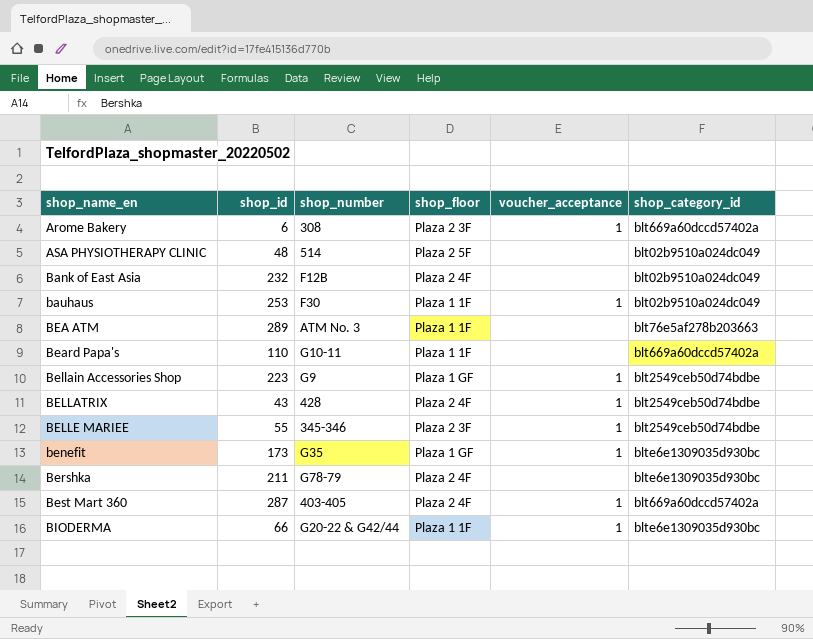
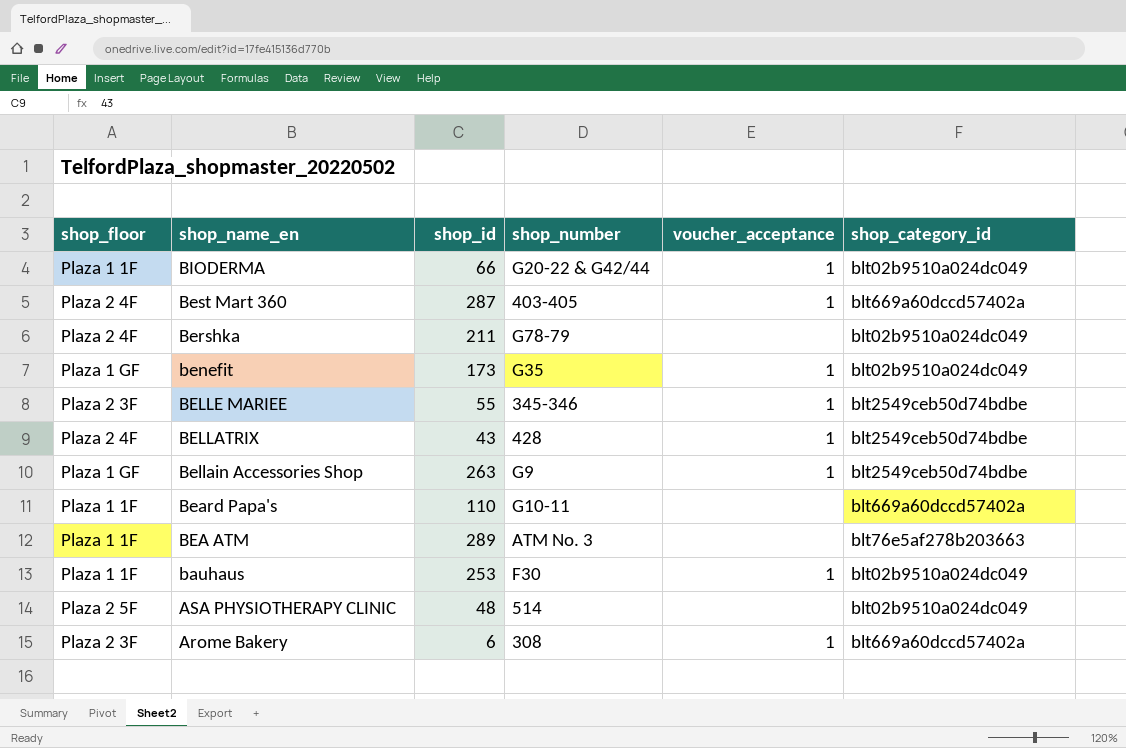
row order: shop_name_en ascending -> shop_name_en descending
column shop_floor | position: 4 -> 1
row Bank of East Asia: 232 | F12B | Plaza 2 4F | none | blt02b9510a024dc049 -> none
BIODERMA | shop_category_id: blte6e1309035d930bc -> blt02b9510a024dc049
Bershka | shop_category_id: blte6e1309035d930bc -> blt02b9510a024dc049
benefit | shop_category_id: blte6e1309035d930bc -> blt02b9510a024dc049
Bellain Accessories Shop | shop_id: 223 -> 263

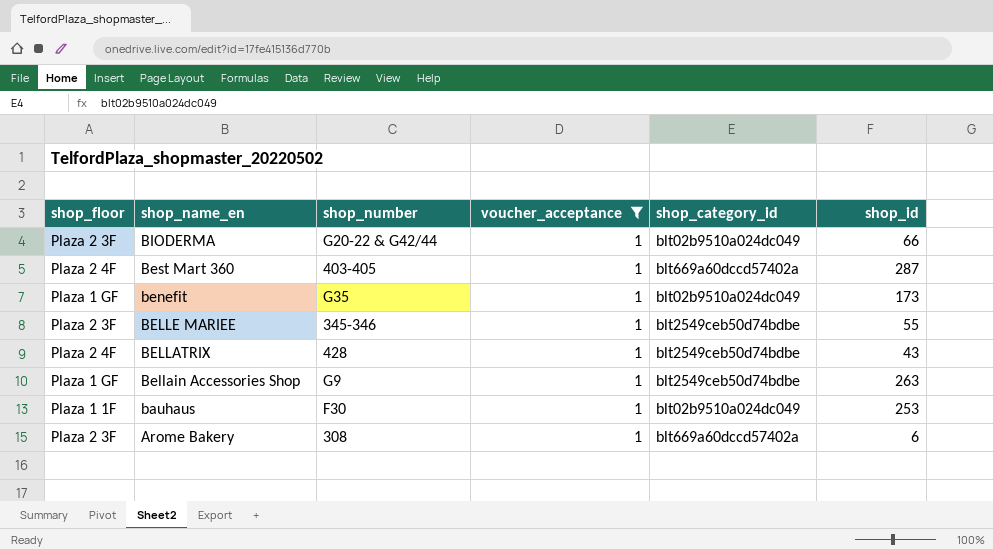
filter: none -> voucher_acceptance = 1
column shop_id | position: 3 -> 6
BIODERMA | shop_floor: Plaza 1 1F -> Plaza 2 3F

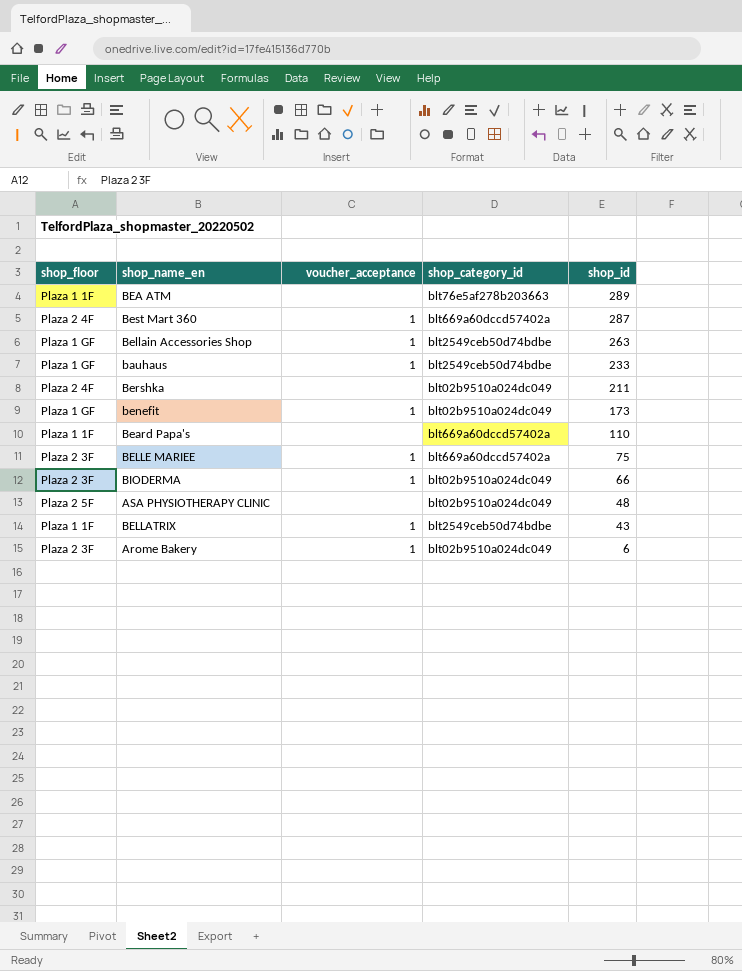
filter: voucher_acceptance = 1 -> none
row order: shop_name_en descending -> shop_id descending
column shop_number | position: 3 -> none
bauhaus | shop_floor: Plaza 1 1F -> Plaza 1 GF
bauhaus | shop_category_id: blt02b9510a024dc049 -> blt2549ceb50d74bdbe
bauhaus | shop_id: 253 -> 233
BELLE MARIEE | shop_category_id: blt2549ceb50d74bdbe -> blt669a60dccd57402a
BELLE MARIEE | shop_id: 55 -> 75
BELLATRIX | shop_floor: Plaza 2 4F -> Plaza 1 1F
Arome Bakery | shop_category_id: blt669a60dccd57402a -> blt02b9510a024dc049

